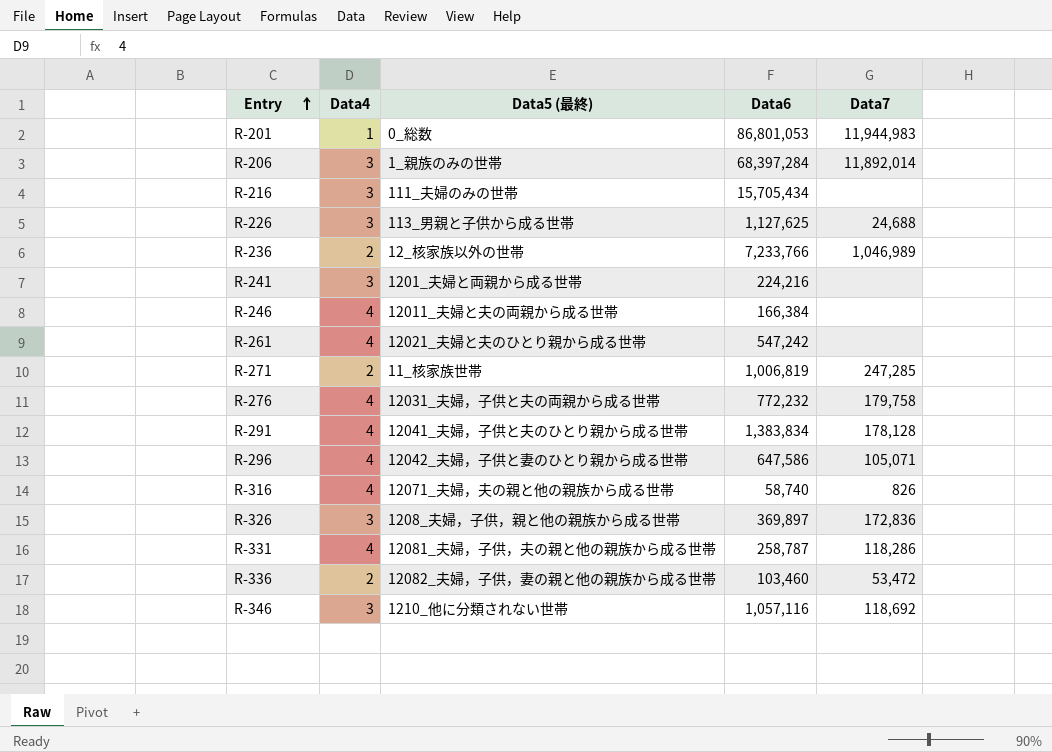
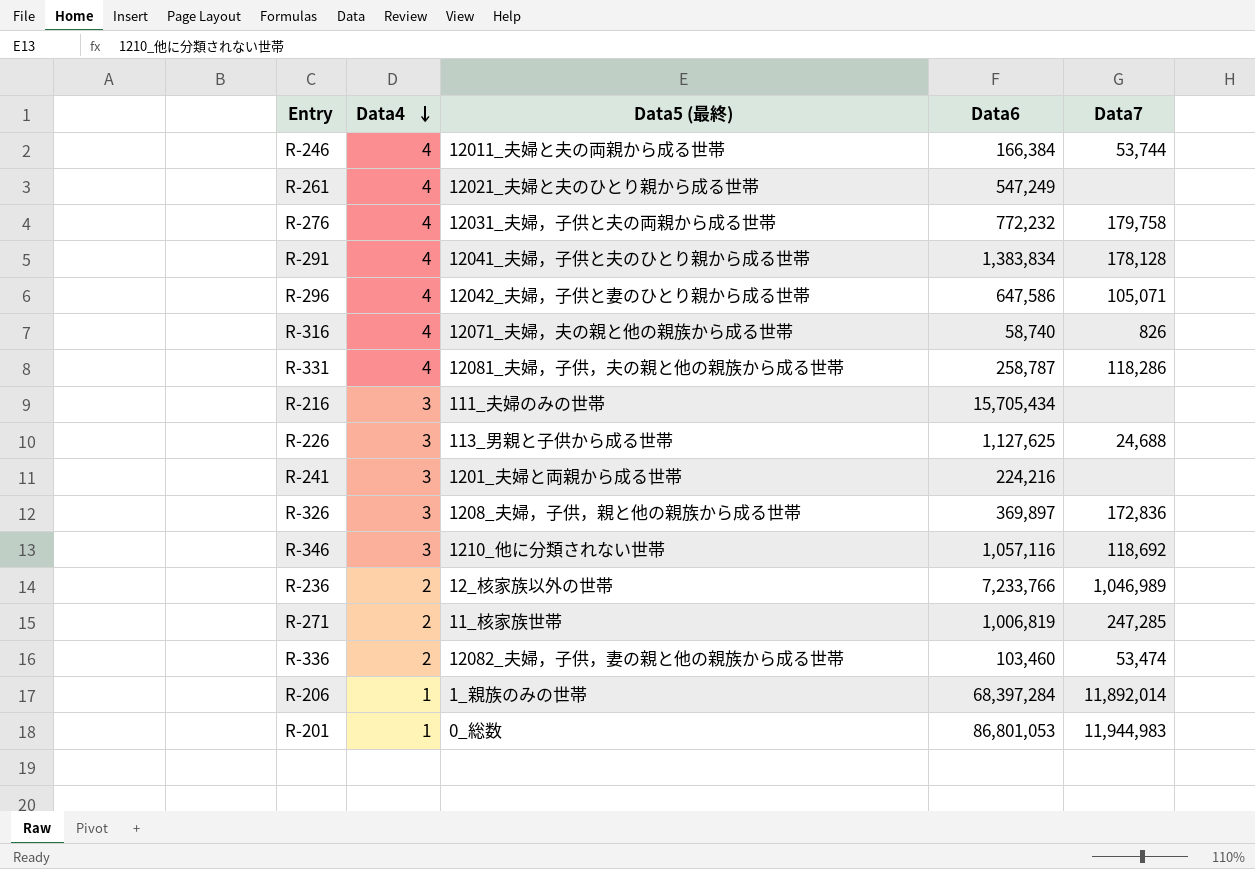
row order: Entry ascending -> Data4 descending
R-246 | Data7: none -> 53,744
R-261 | Data6: 547,242 -> 547,249
R-336 | Data7: 53,472 -> 53,474
R-206 | Data4: 3 -> 1

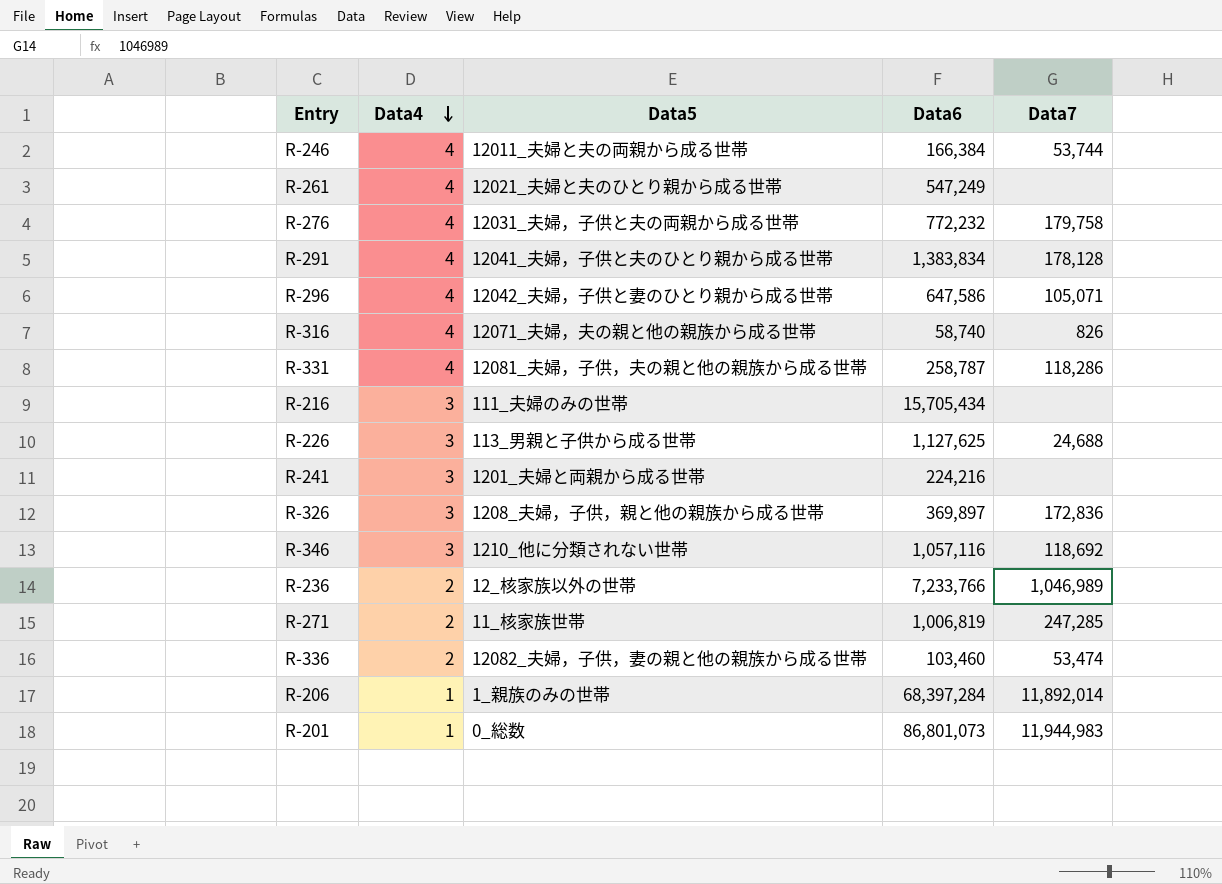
column name: Data5 (最終) -> Data5
R-201 | Data6: 86,801,053 -> 86,801,073

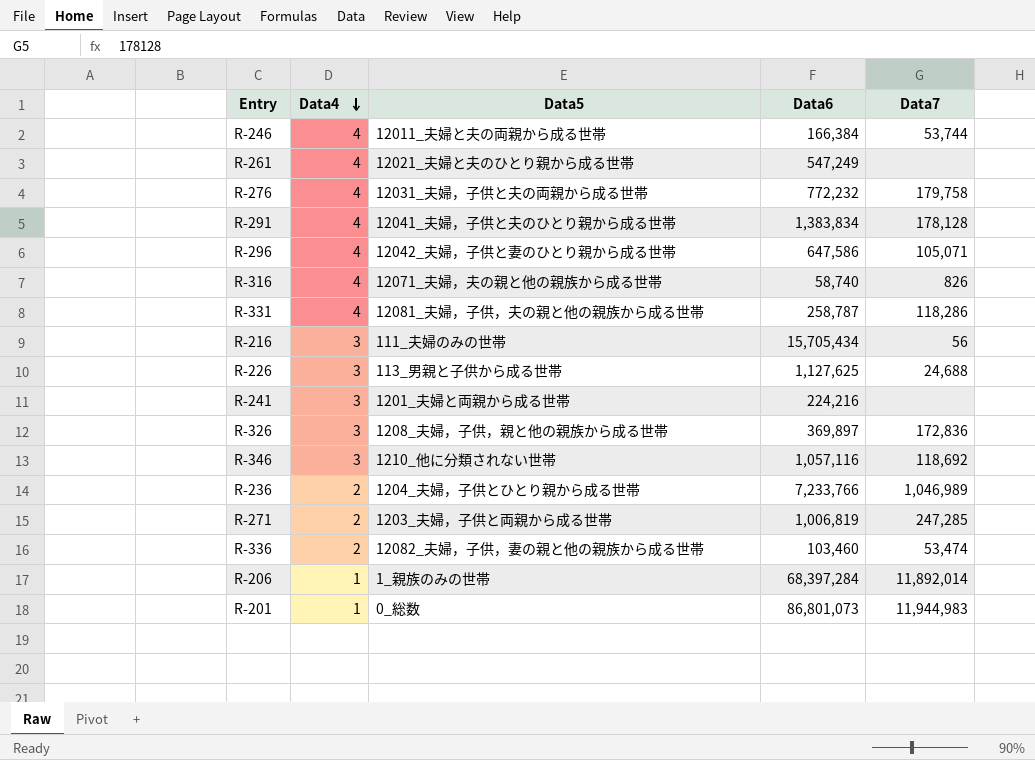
R-216 | Data7: none -> 56
R-236 | Data5: 12_核家族以外の世帯 -> 1204_夫婦，子供とひとり親から成る世帯
R-271 | Data5: 11_核家族世帯 -> 1203_夫婦，子供と両親から成る世帯

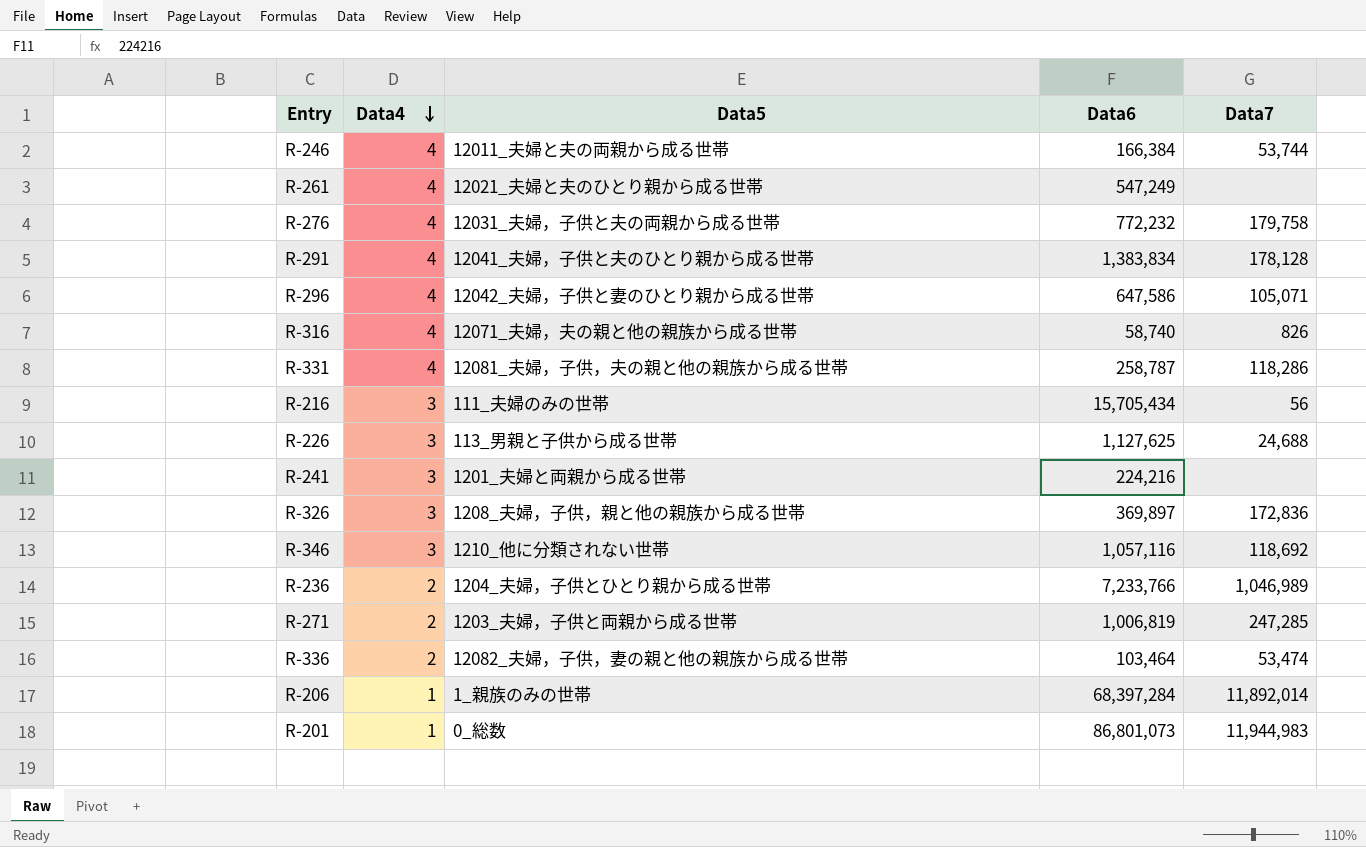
R-336 | Data6: 103,460 -> 103,464

